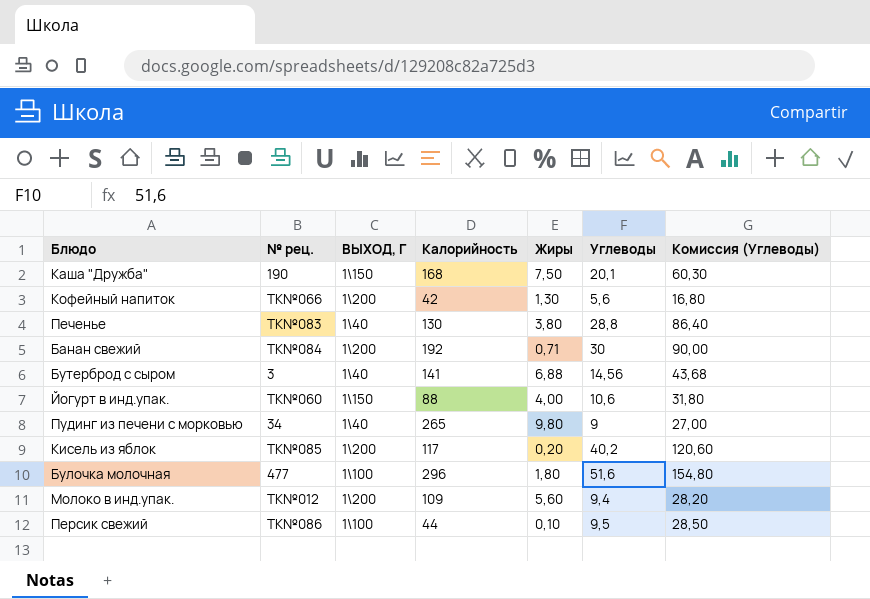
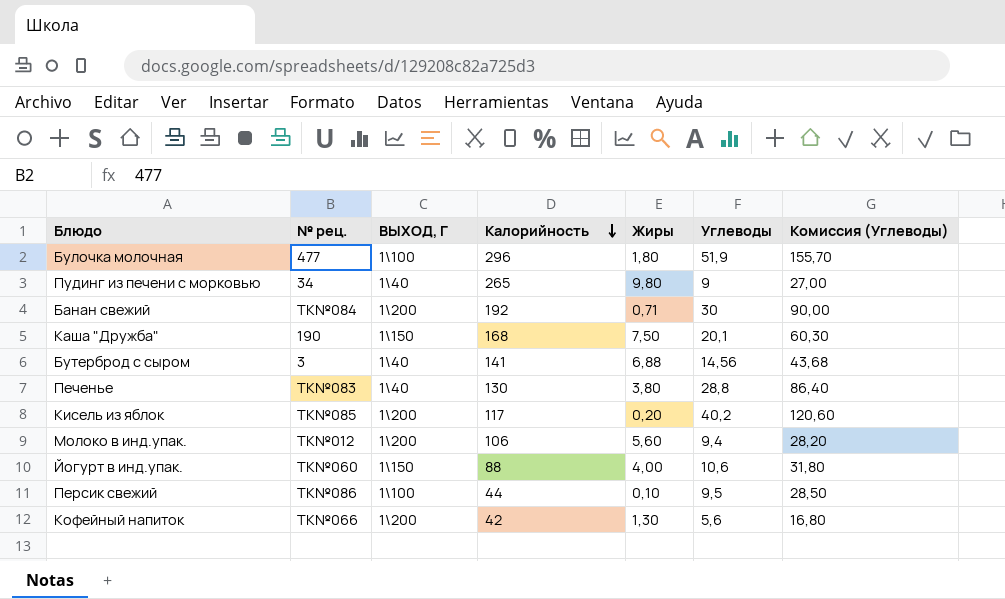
row order: none -> Калорийность descending
Булочка молочная | Углеводы: 51,6 -> 51,9
Булочка молочная | Комиссия (Углеводы): 154,80 -> 155,70
Молоко в инд.упак. | Калорийность: 109 -> 106

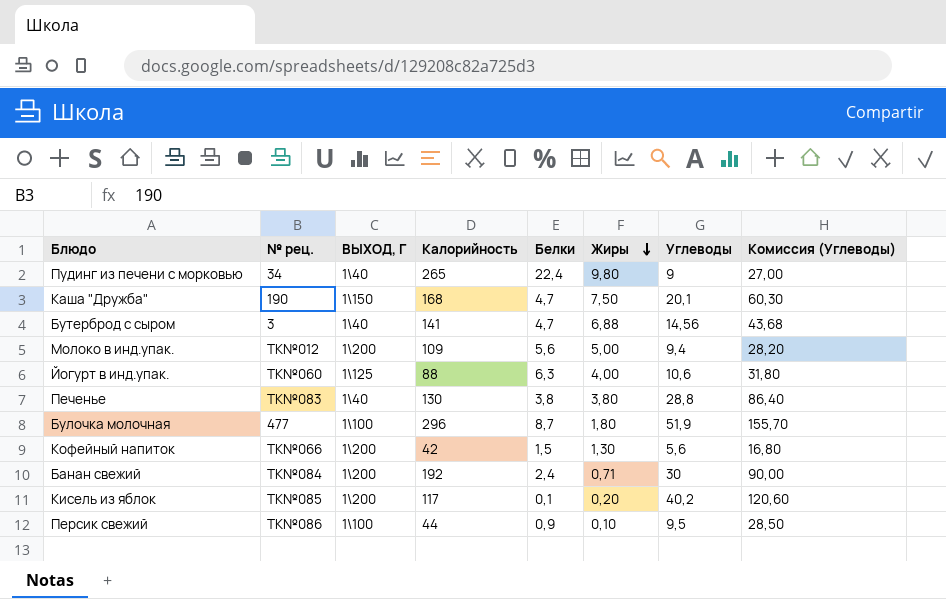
row order: Калорийность descending -> Жиры descending
column Белки | position: none -> 5
Молоко в инд.упак. | Калорийность: 106 -> 109
Молоко в инд.упак. | Жиры: 5,60 -> 5,00
Йогурт в инд.упак. | ВЫХОД, Г: 1\150 -> 1\125

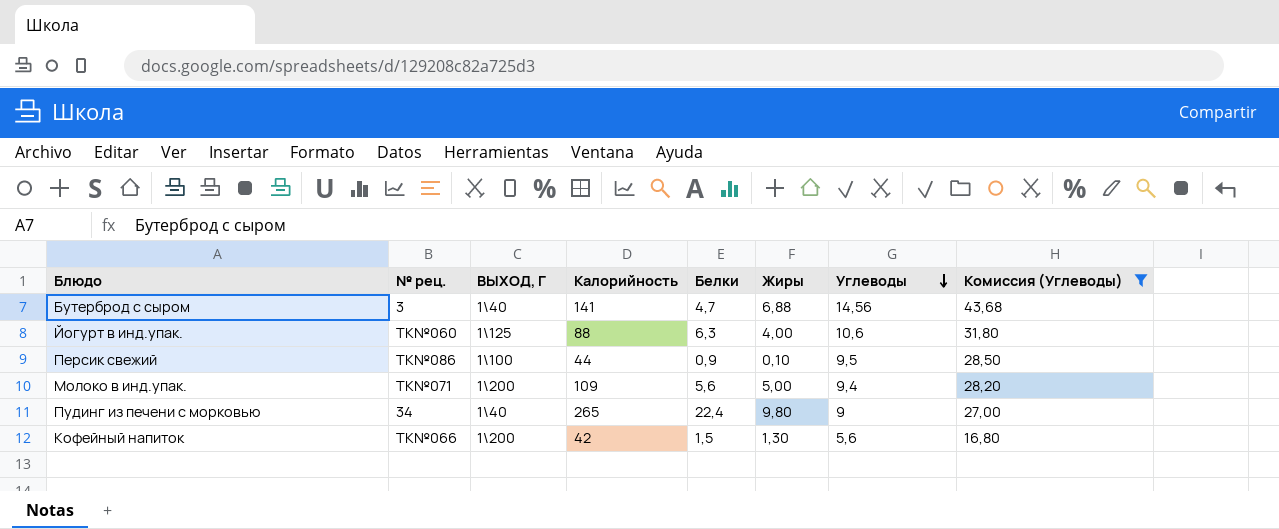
filter: none -> Комиссия (Углеводы) <= 43,68
row order: Жиры descending -> Углеводы descending
Молоко в инд.упак. | № рец.: ТК№012 -> ТК№071

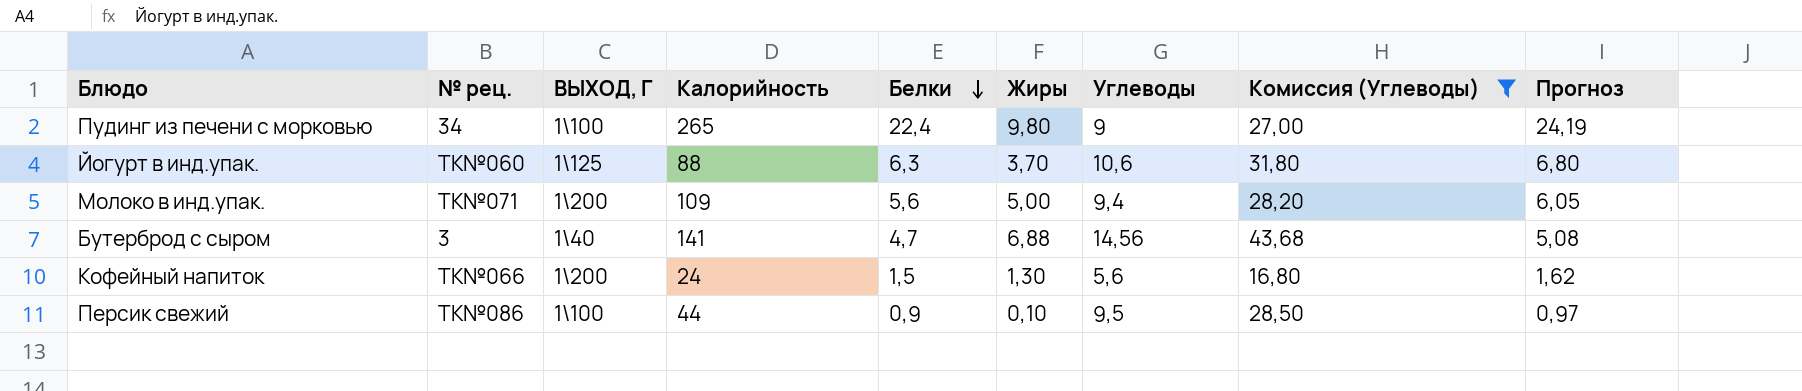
row order: Углеводы descending -> Белки descending
column Прогноз | formula: none -> [Белки] * 1,08
Пудинг из печени с морковью | ВЫХОД, Г: 1\40 -> 1\100
Йогурт в инд.упак. | Жиры: 4,00 -> 3,70
Кофейный напиток | Калорийность: 42 -> 24

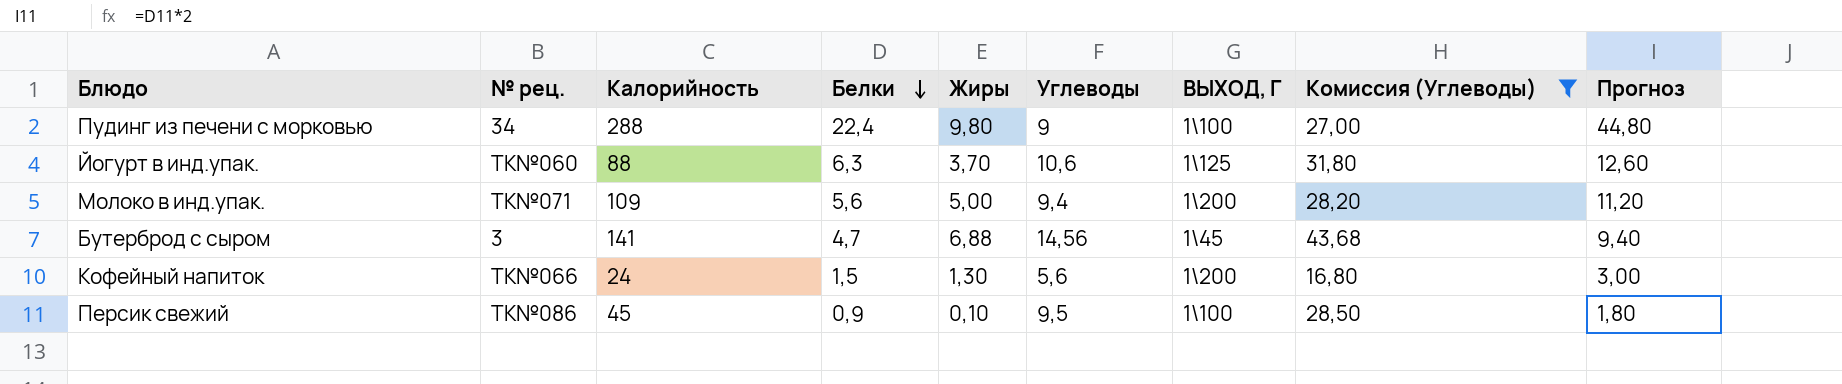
column ВЫХОД, Г | position: 3 -> 7
column Прогноз | formula: [Белки] * 1,08 -> [Белки] * 2
Пудинг из печени с морковью | Калорийность: 265 -> 288
Бутерброд с сыром | ВЫХОД, Г: 1\40 -> 1\45
Персик свежий | Калорийность: 44 -> 45

